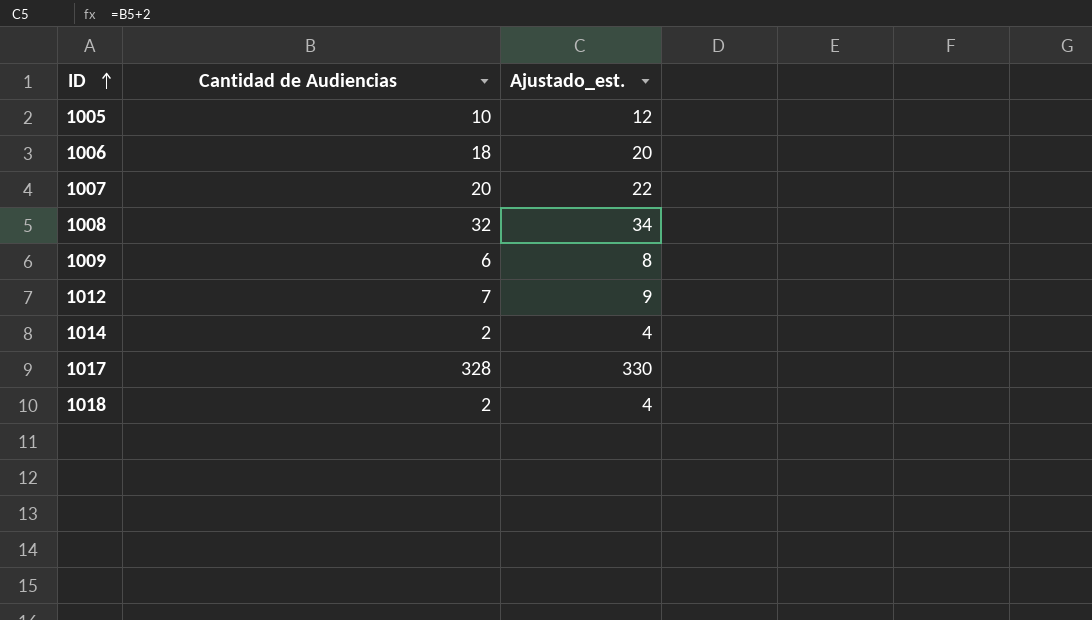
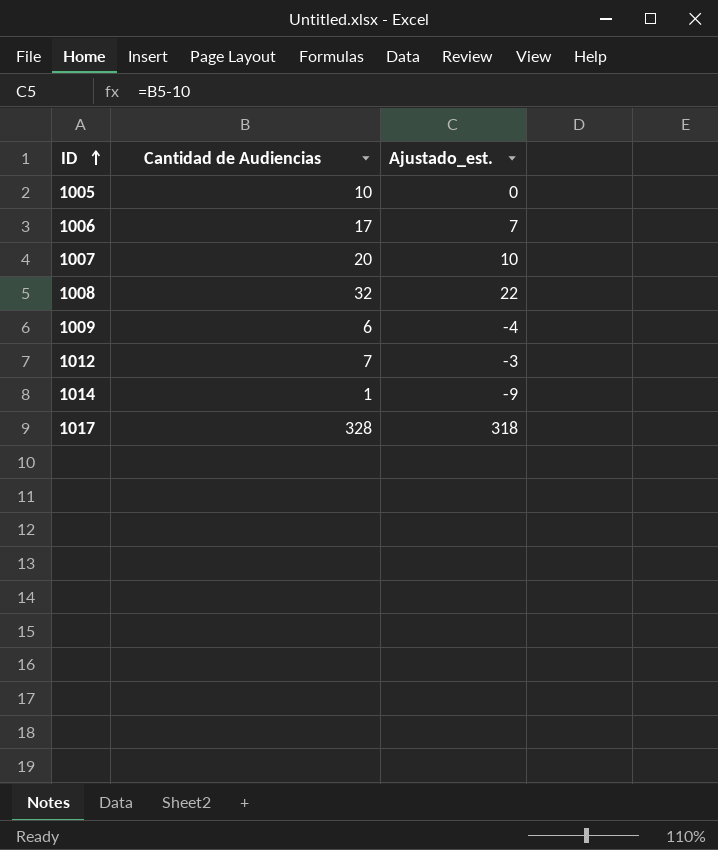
column Ajustado_est. | formula: [Cantidad de Audiencias] + 2 -> [Cantidad de Audiencias] - 10
row 1018: 2 | 4 -> none
1006 | Cantidad de Audiencias: 18 -> 17
1014 | Cantidad de Audiencias: 2 -> 1

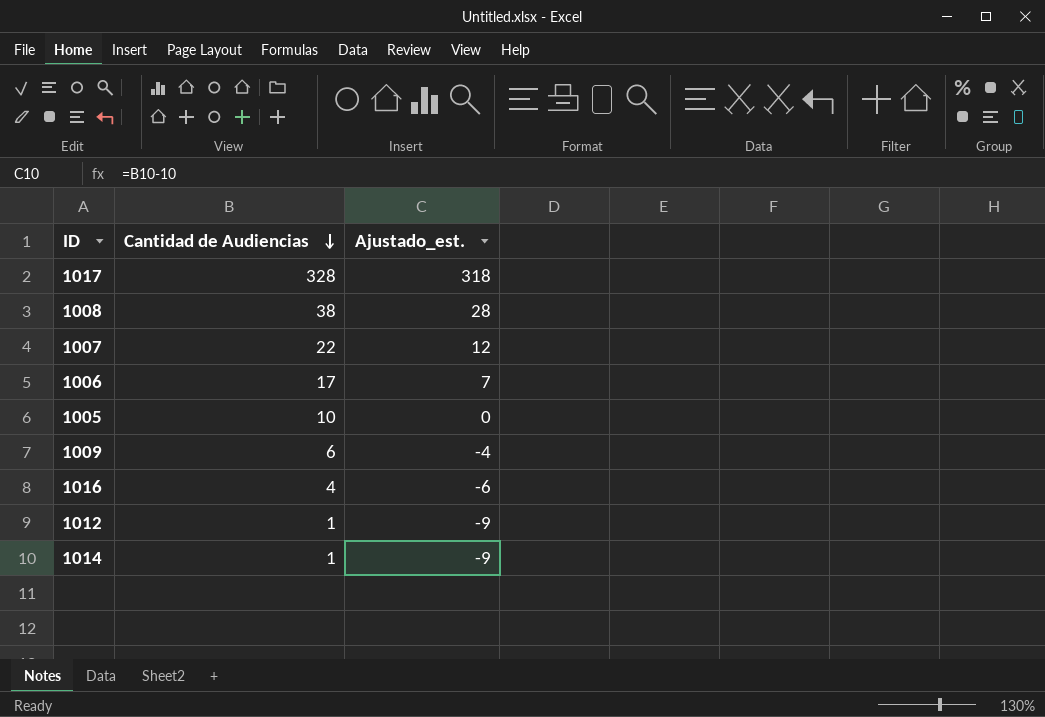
row order: ID ascending -> Cantidad de Audiencias descending
1008 | Cantidad de Audiencias: 32 -> 38
1008 | Ajustado_est.: 22 -> 28
1007 | Cantidad de Audiencias: 20 -> 22
1007 | Ajustado_est.: 10 -> 12
row 1016: none -> 4 | -6
1012 | Cantidad de Audiencias: 7 -> 1
1012 | Ajustado_est.: -3 -> -9

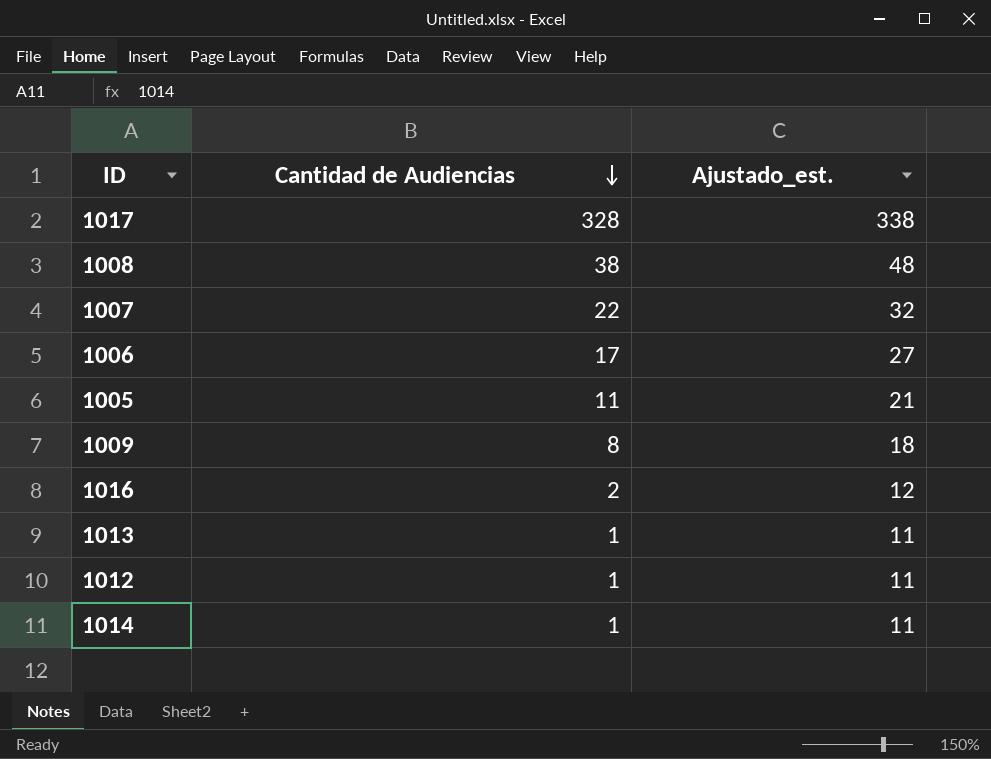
column Ajustado_est. | formula: [Cantidad de Audiencias] - 10 -> [Cantidad de Audiencias] + 10
1005 | Cantidad de Audiencias: 10 -> 11
1009 | Cantidad de Audiencias: 6 -> 8
1016 | Cantidad de Audiencias: 4 -> 2
row 1013: none -> 1 | 11

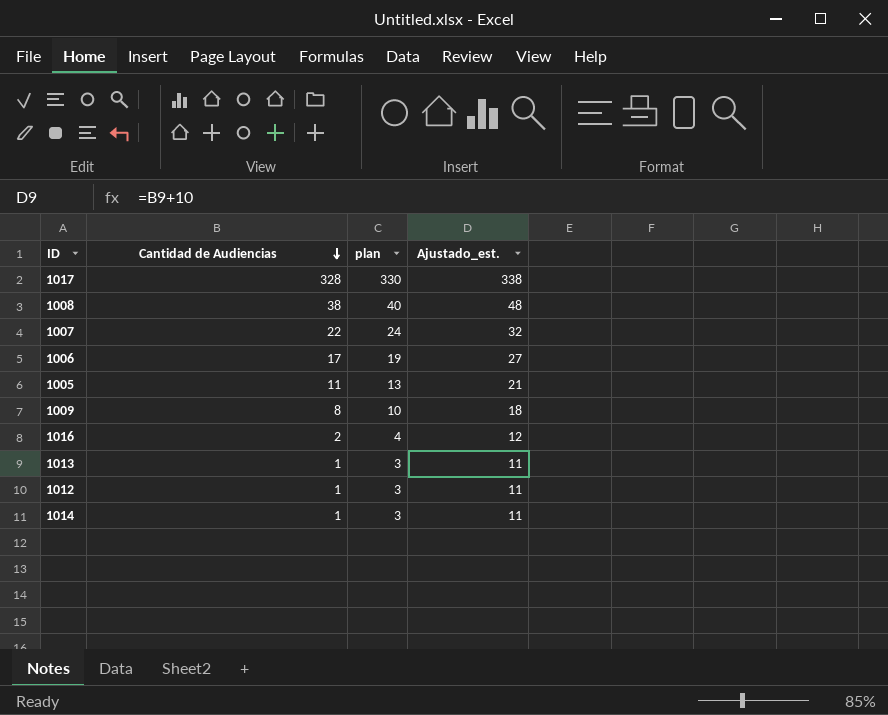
column plan | formula: none -> [Cantidad de Audiencias] + 2

